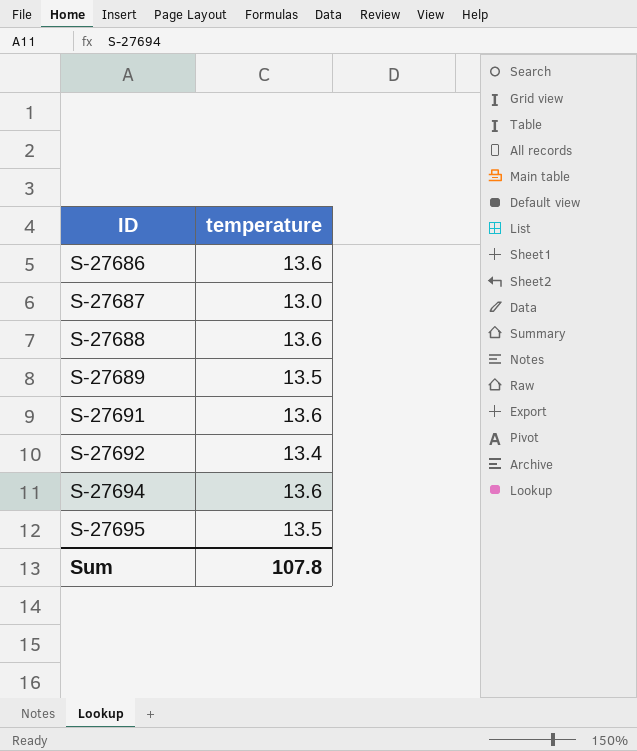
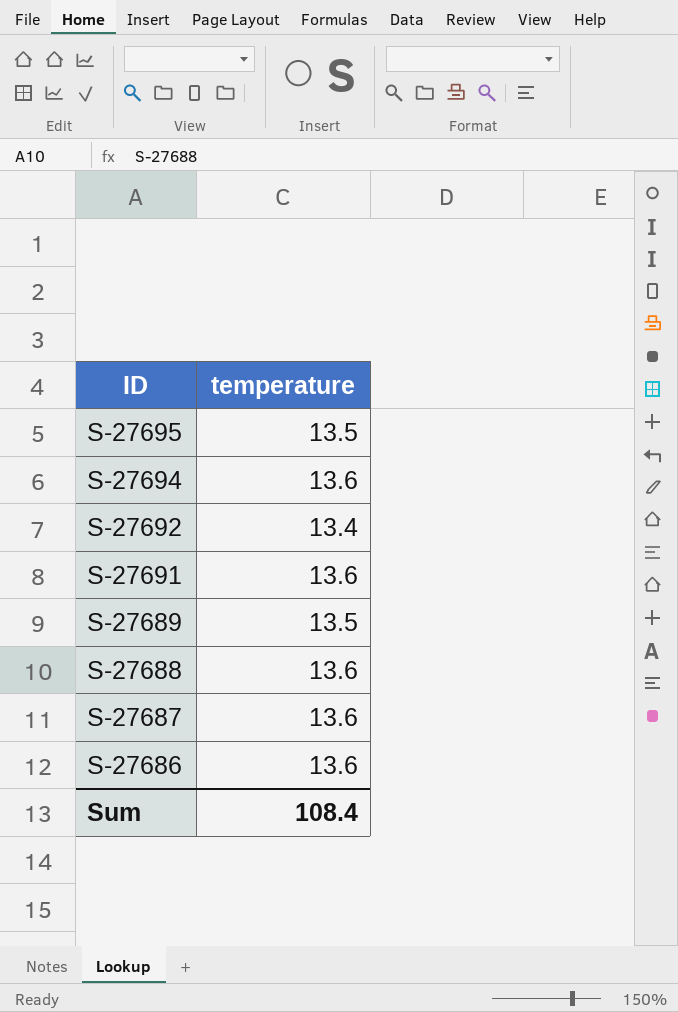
row order: ID ascending -> ID descending
S-27687 | temperature: 13.0 -> 13.6
Sum | temperature: 107.8 -> 108.4

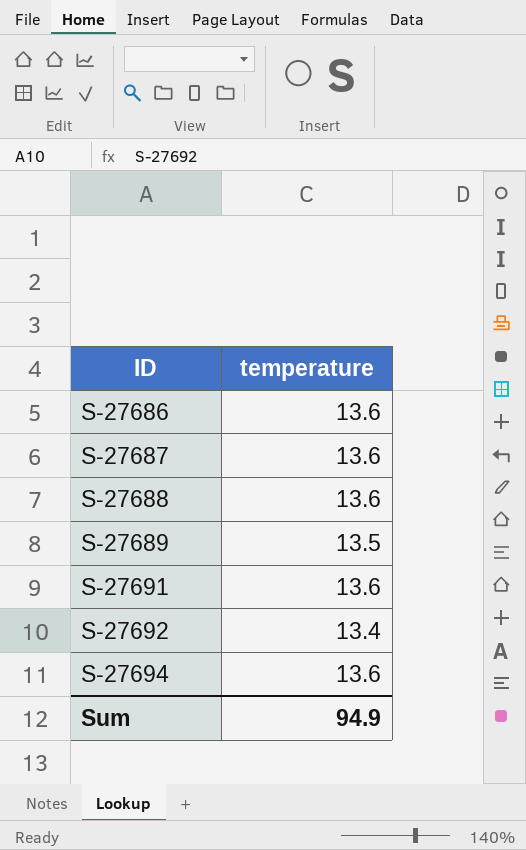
row order: ID descending -> ID ascending
row S-27695: 13.5 -> none
Sum | temperature: 108.4 -> 94.9

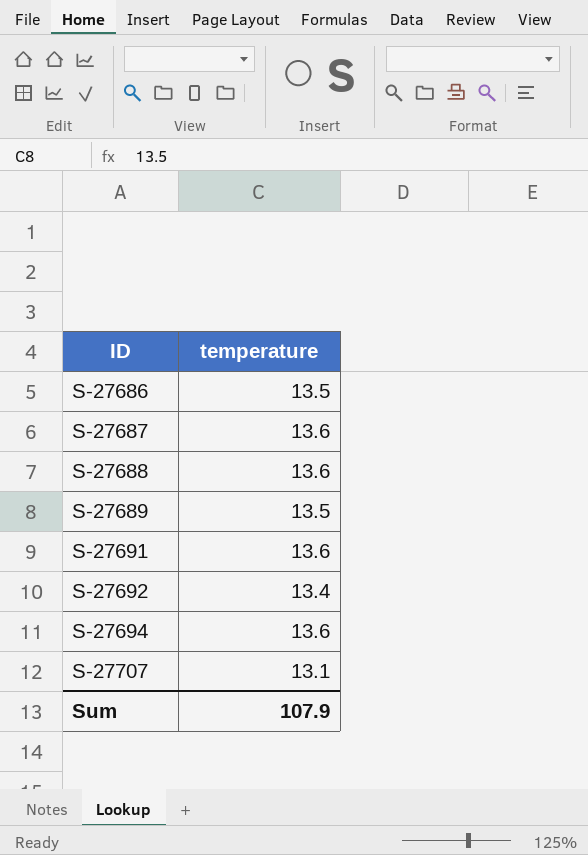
S-27686 | temperature: 13.6 -> 13.5
row S-27707: none -> 13.1
Sum | temperature: 94.9 -> 107.9

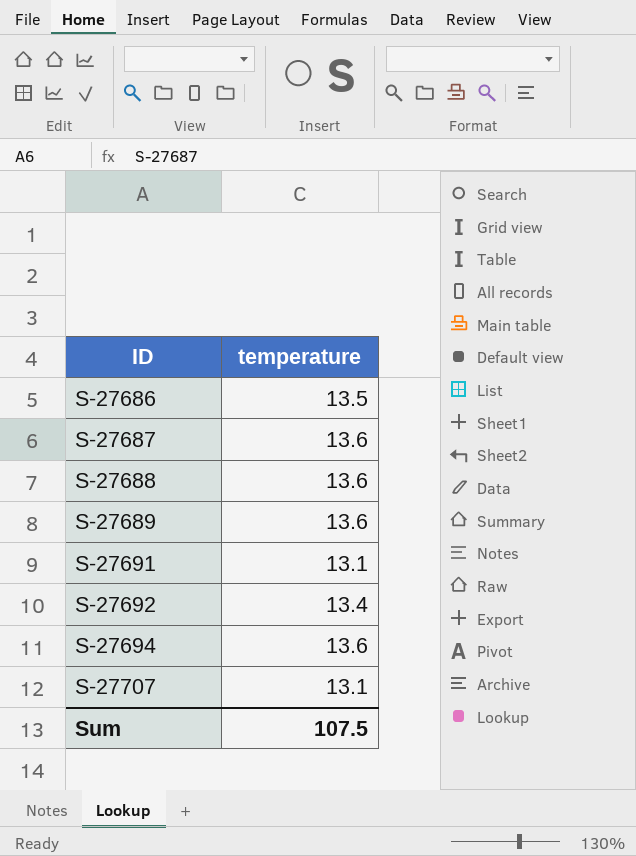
S-27689 | temperature: 13.5 -> 13.6
S-27691 | temperature: 13.6 -> 13.1
Sum | temperature: 107.9 -> 107.5

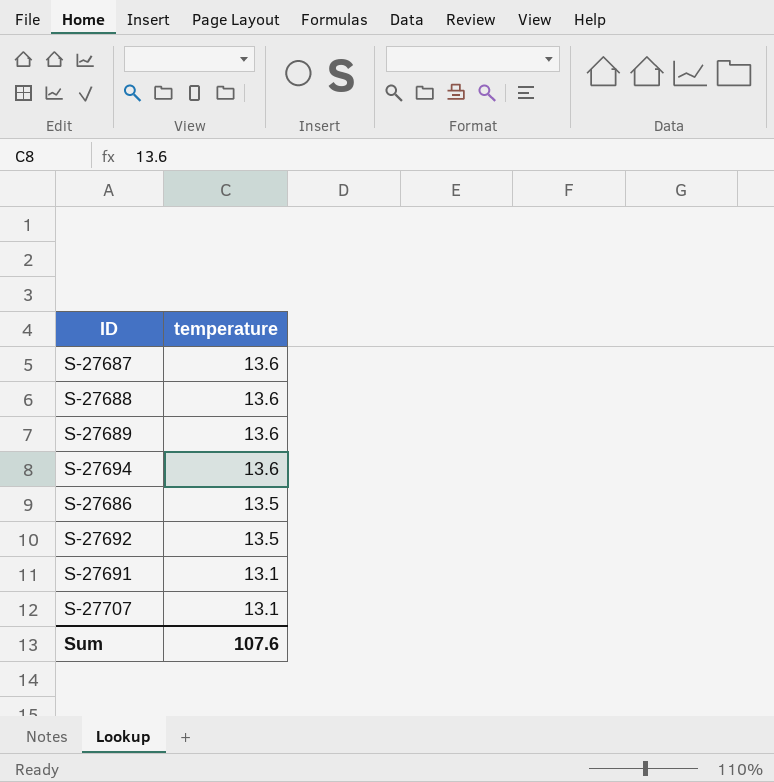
row order: ID ascending -> temperature descending
S-27692 | temperature: 13.4 -> 13.5
Sum | temperature: 107.5 -> 107.6

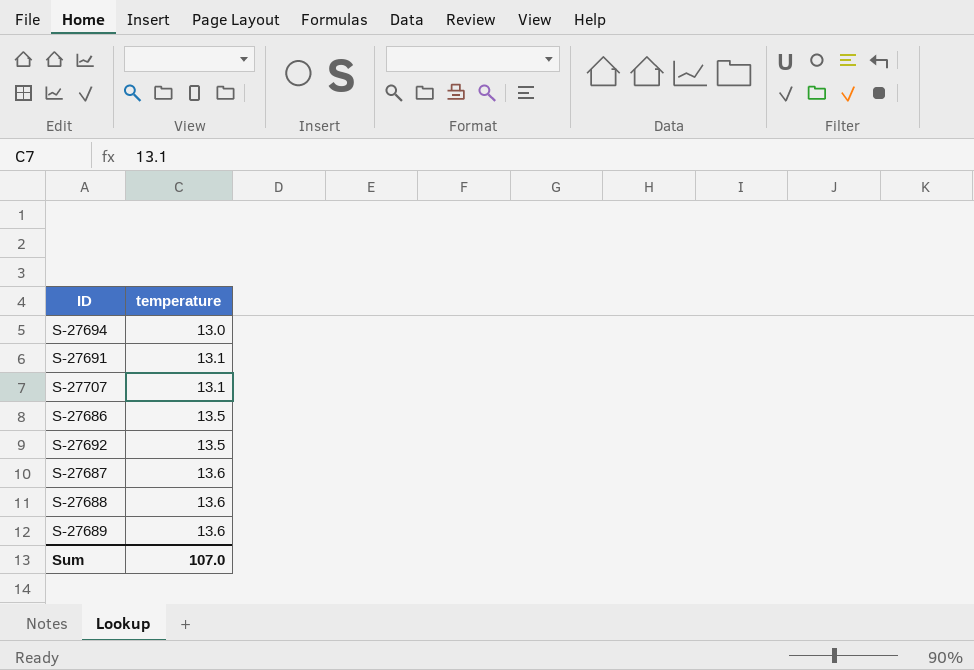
row order: temperature descending -> temperature ascending
S-27694 | temperature: 13.6 -> 13.0
Sum | temperature: 107.6 -> 107.0

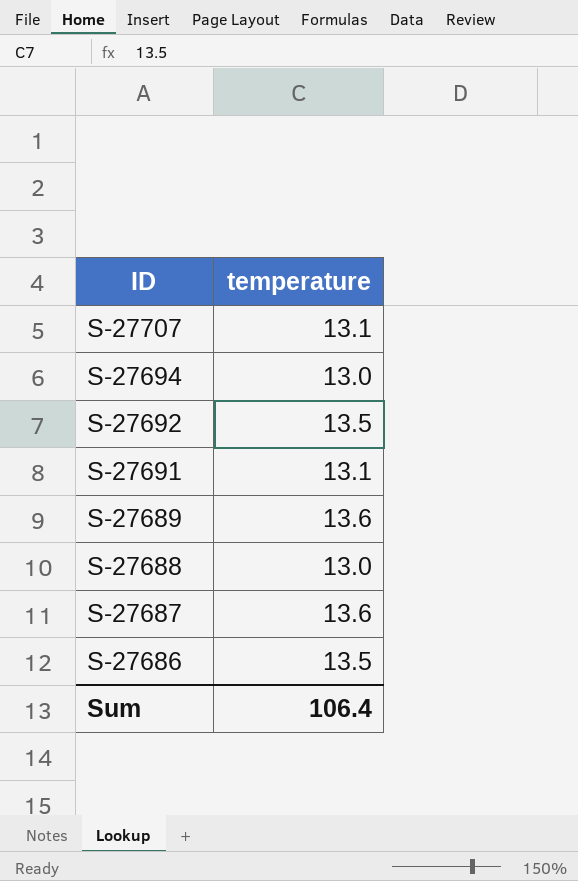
row order: temperature ascending -> ID descending
S-27688 | temperature: 13.6 -> 13.0
Sum | temperature: 107.0 -> 106.4

